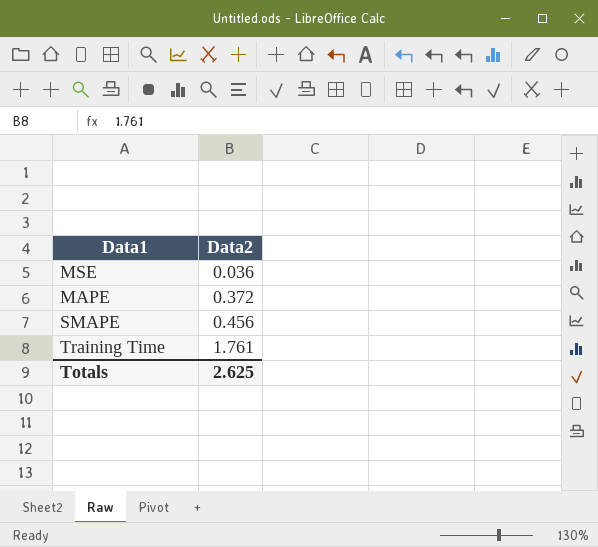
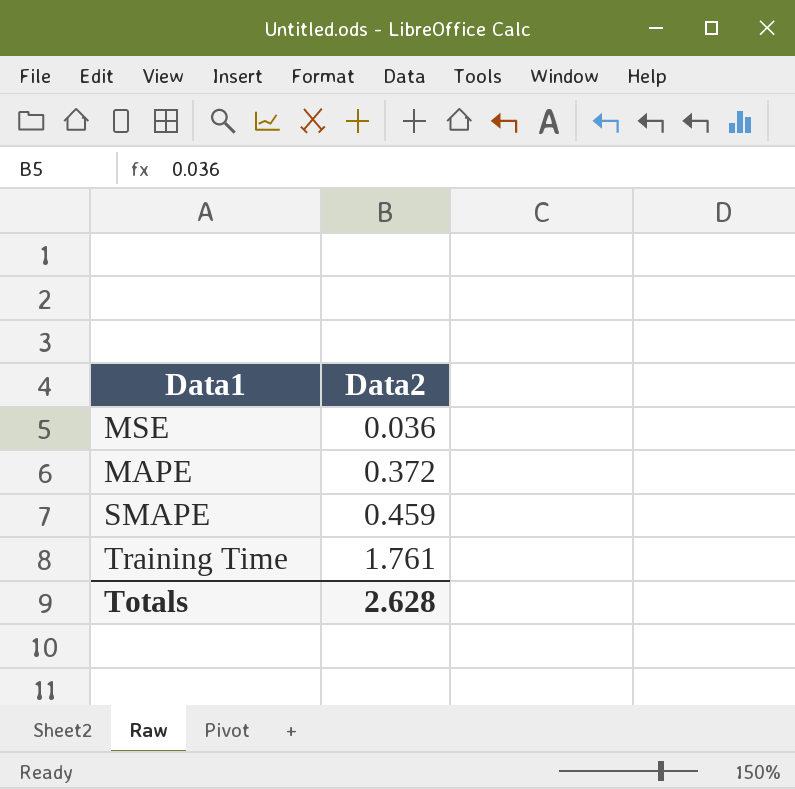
SMAPE | Data2: 0.456 -> 0.459
Totals | Data2: 2.625 -> 2.628

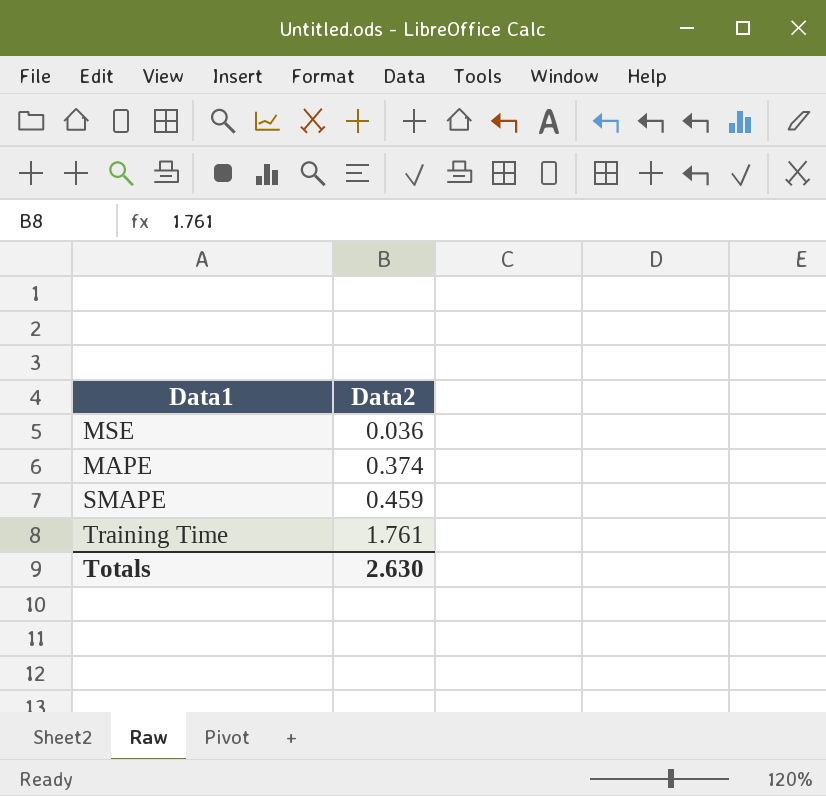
MAPE | Data2: 0.372 -> 0.374
Totals | Data2: 2.628 -> 2.630

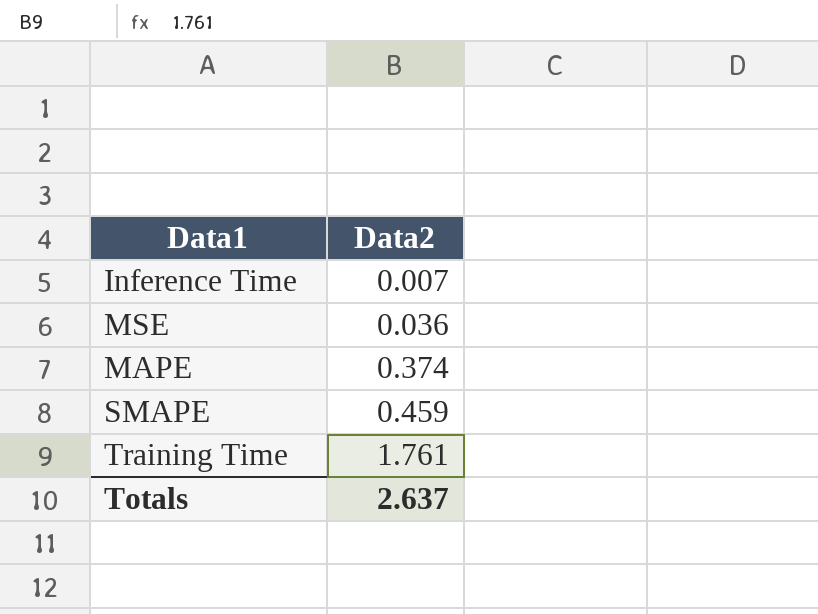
row Inference Time: none -> 0.007
Totals | Data2: 2.630 -> 2.637

